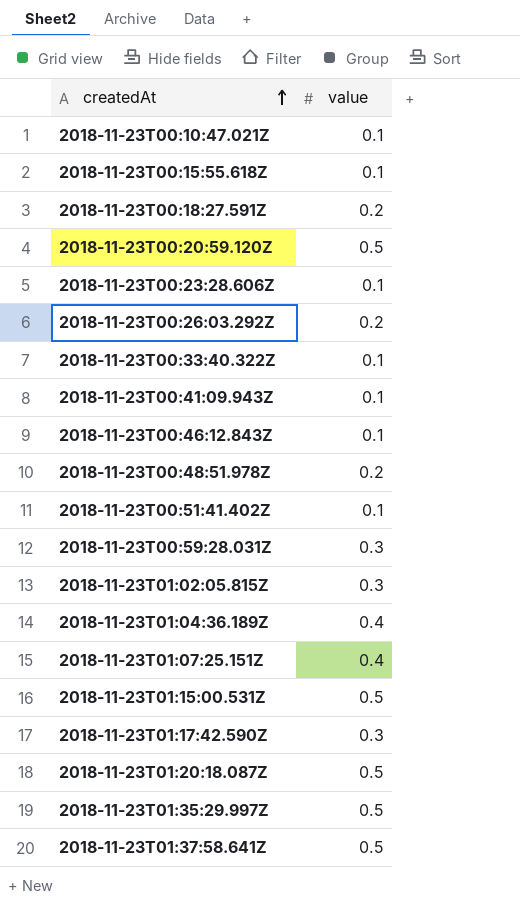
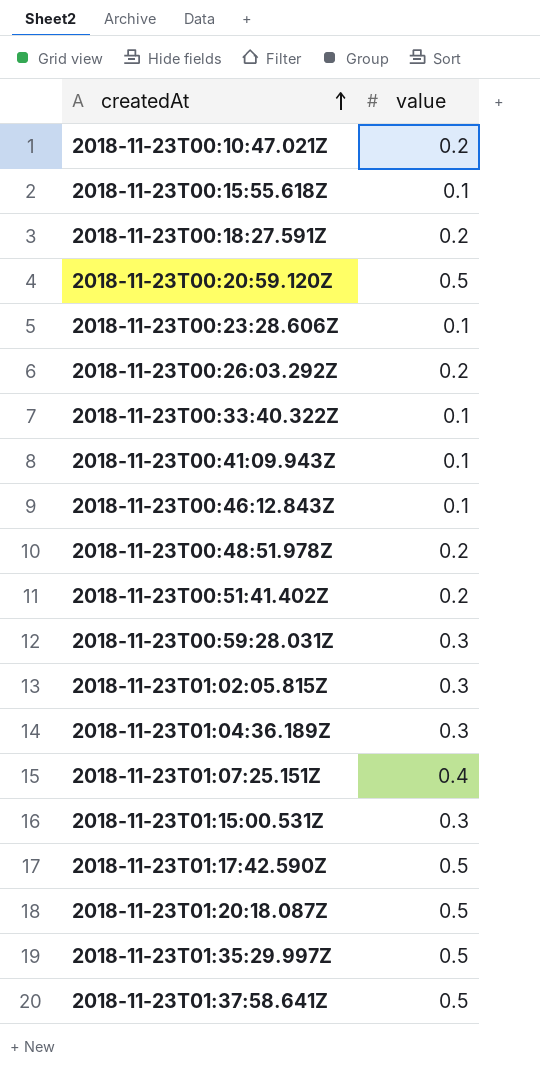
2018-11-23T00:10:47.021Z | value: 0.1 -> 0.2
2018-11-23T00:51:41.402Z | value: 0.1 -> 0.2
2018-11-23T01:04:36.189Z | value: 0.4 -> 0.3
2018-11-23T01:15:00.531Z | value: 0.5 -> 0.3
2018-11-23T01:17:42.590Z | value: 0.3 -> 0.5

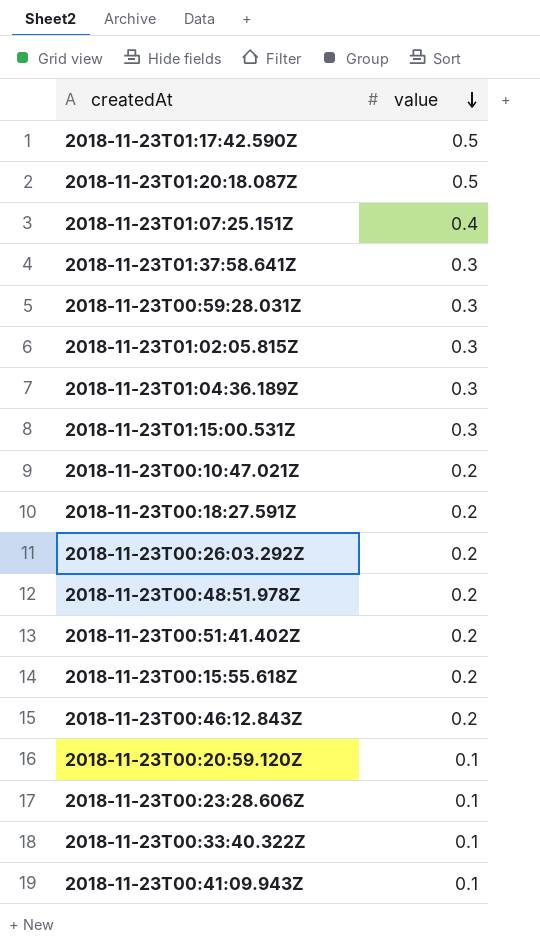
row order: createdAt ascending -> value descending
row 2018-11-23T01:35:29.997Z: 0.5 -> none
2018-11-23T01:37:58.641Z | value: 0.5 -> 0.3
2018-11-23T00:15:55.618Z | value: 0.1 -> 0.2
2018-11-23T00:46:12.843Z | value: 0.1 -> 0.2
2018-11-23T00:20:59.120Z | value: 0.5 -> 0.1

